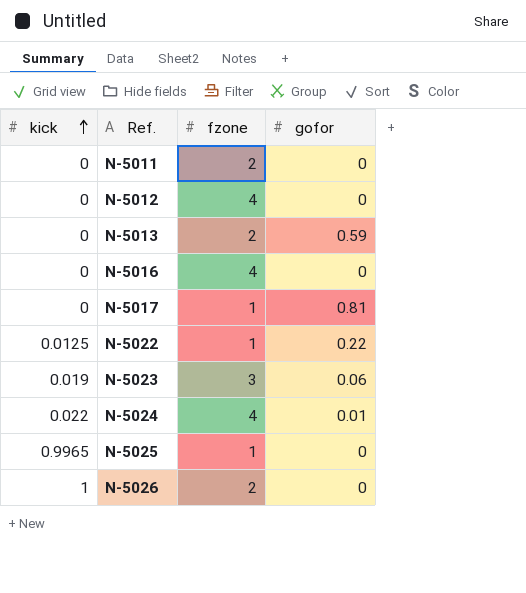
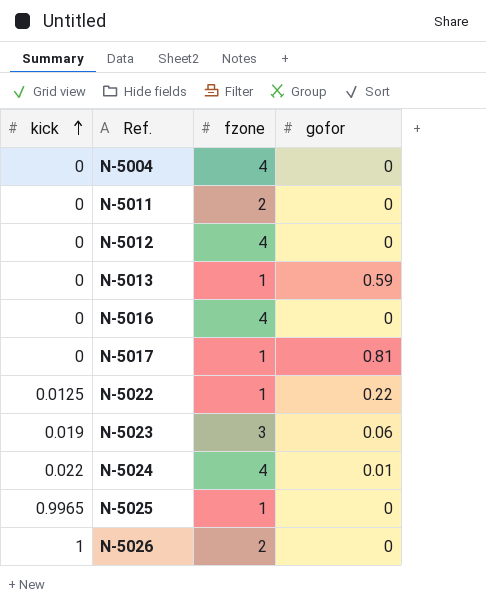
row N-5004: none -> 0 | 4 | 0
N-5013 | fzone: 2 -> 1

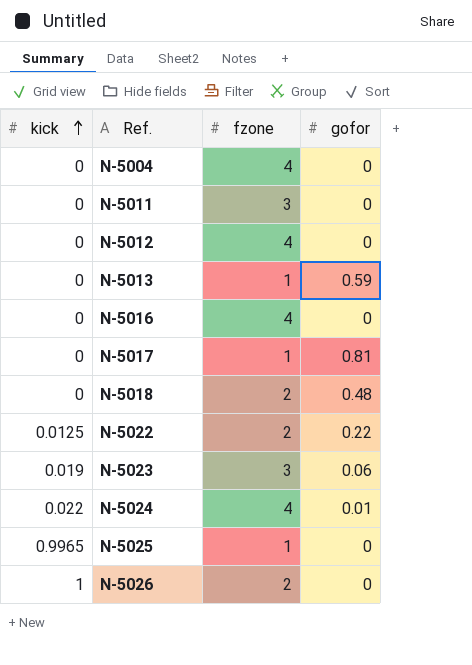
N-5011 | fzone: 2 -> 3
row N-5018: none -> 0 | 2 | 0.48
N-5022 | fzone: 1 -> 2

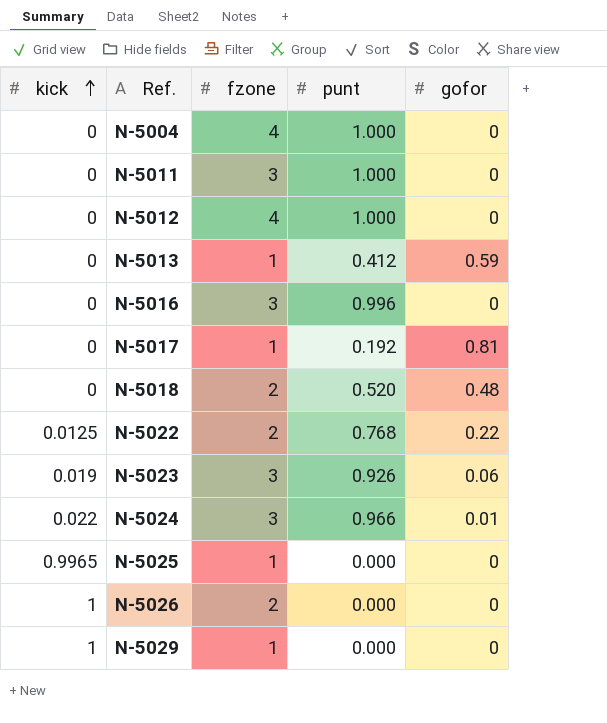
column punt | position: none -> 4
N-5016 | fzone: 4 -> 3
N-5024 | fzone: 4 -> 3
row N-5029: none -> 1 | 1 | 0.000 | 0

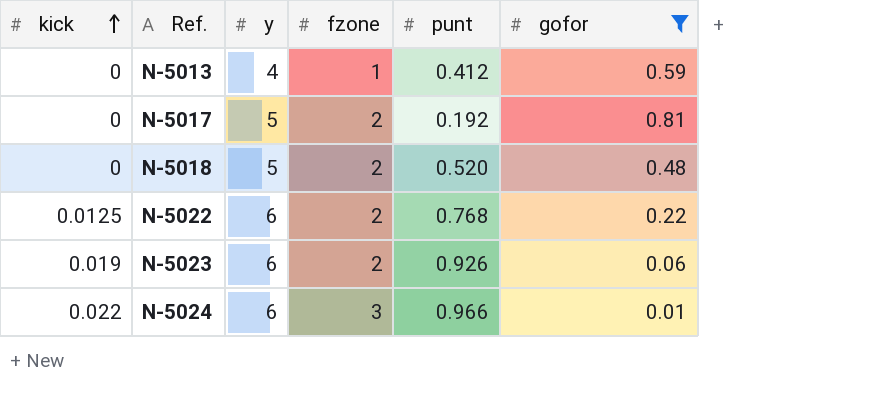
filter: none -> gofor != 0
column y | position: none -> 3
N-5017 | fzone: 1 -> 2
N-5023 | fzone: 3 -> 2

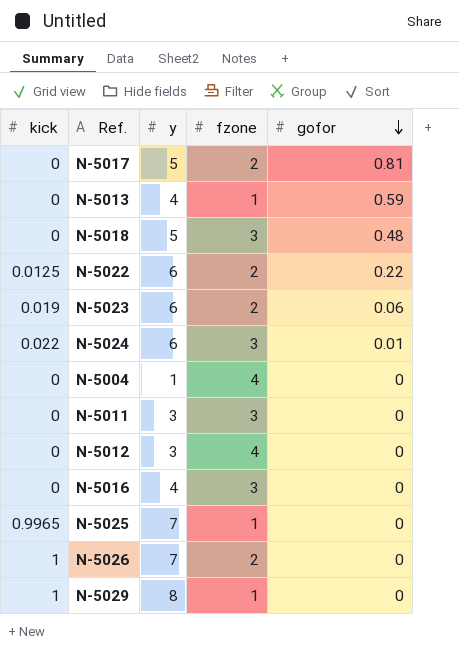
filter: gofor != 0 -> none
row order: kick ascending -> gofor descending
column punt | position: 5 -> none
N-5018 | fzone: 2 -> 3

